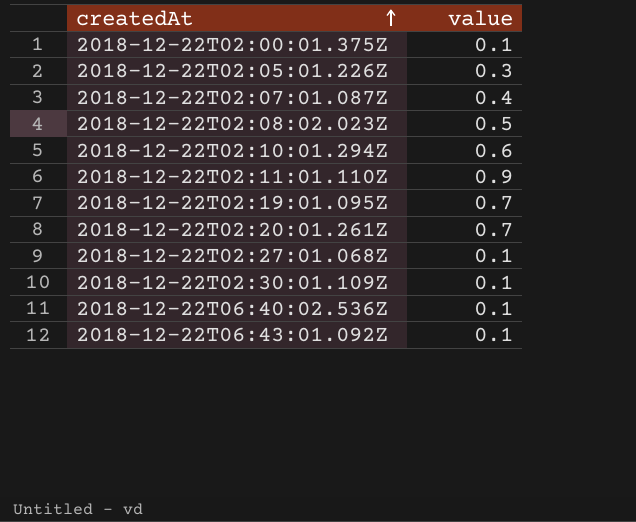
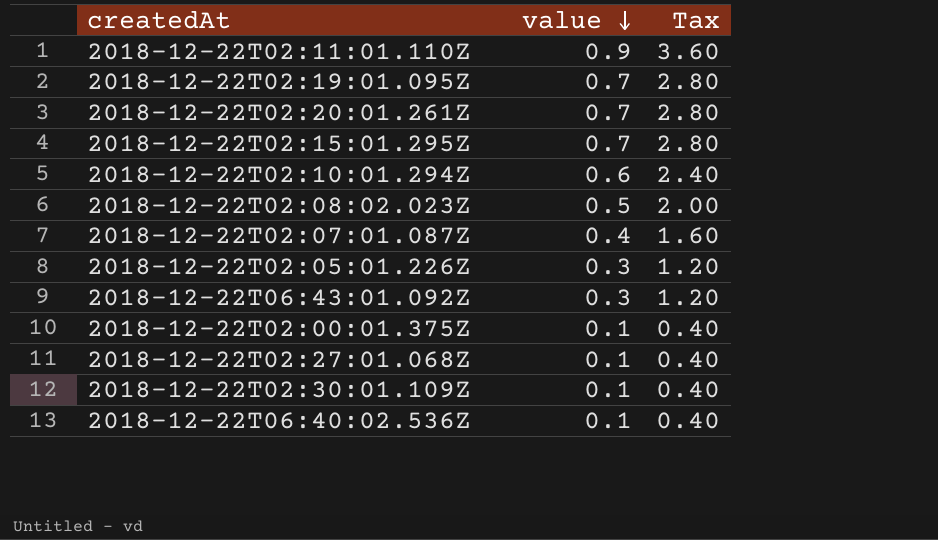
row order: createdAt ascending -> value descending
column Tax | formula: none -> [value] * 4
row 2018-12-22T02:15:01.295Z: none -> 0.7 | 2.80
2018-12-22T06:43:01.092Z | value: 0.1 -> 0.3

